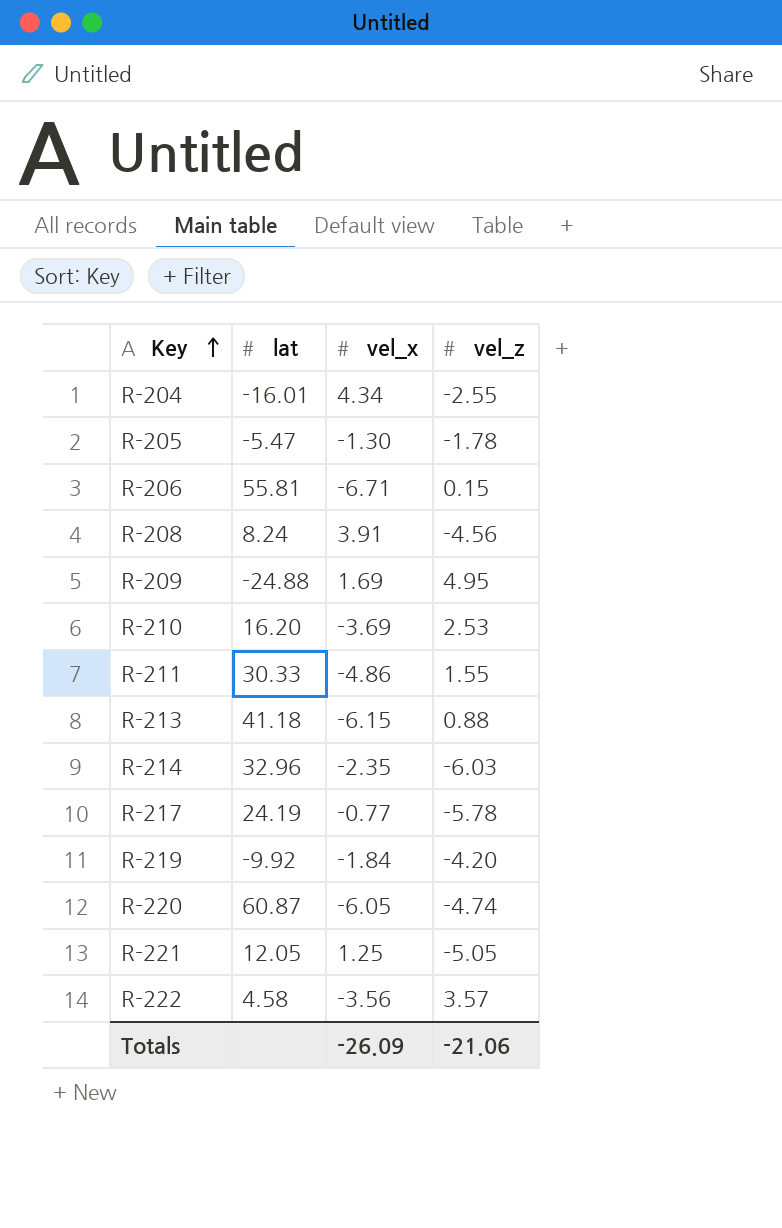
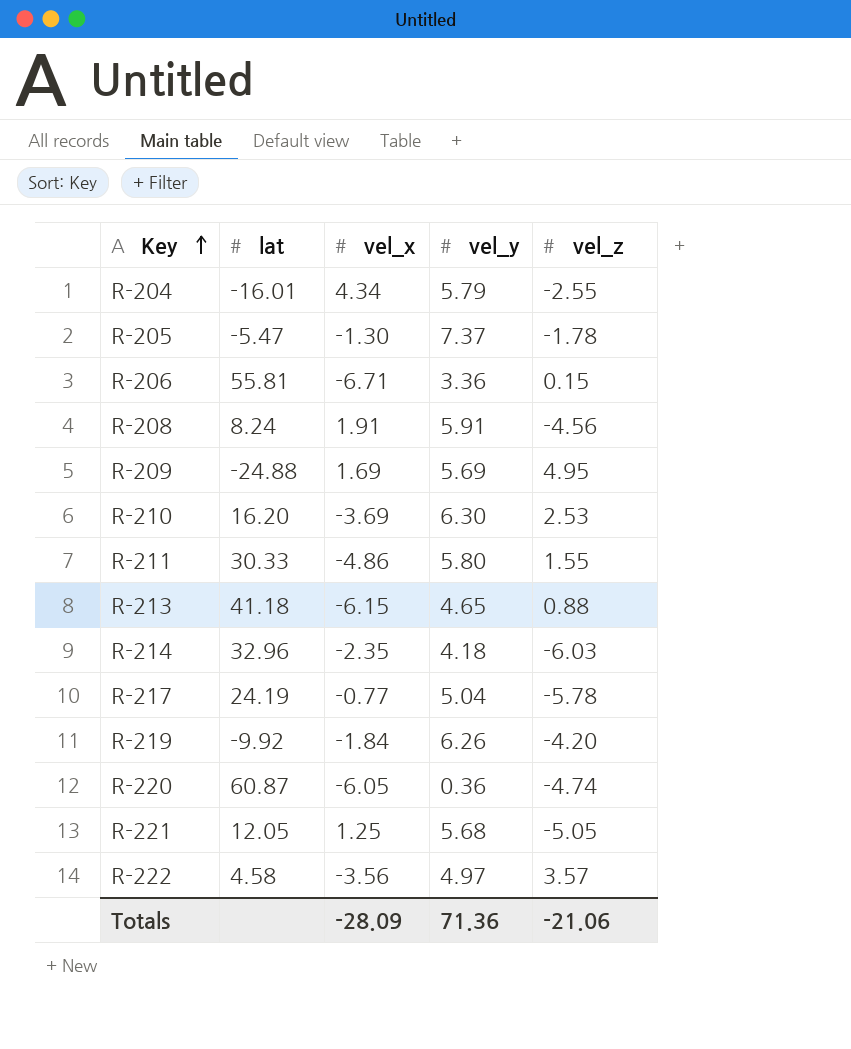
column vel_y | position: none -> 4
R-208 | vel_x: 3.91 -> 1.91
Totals | vel_x: -26.09 -> -28.09

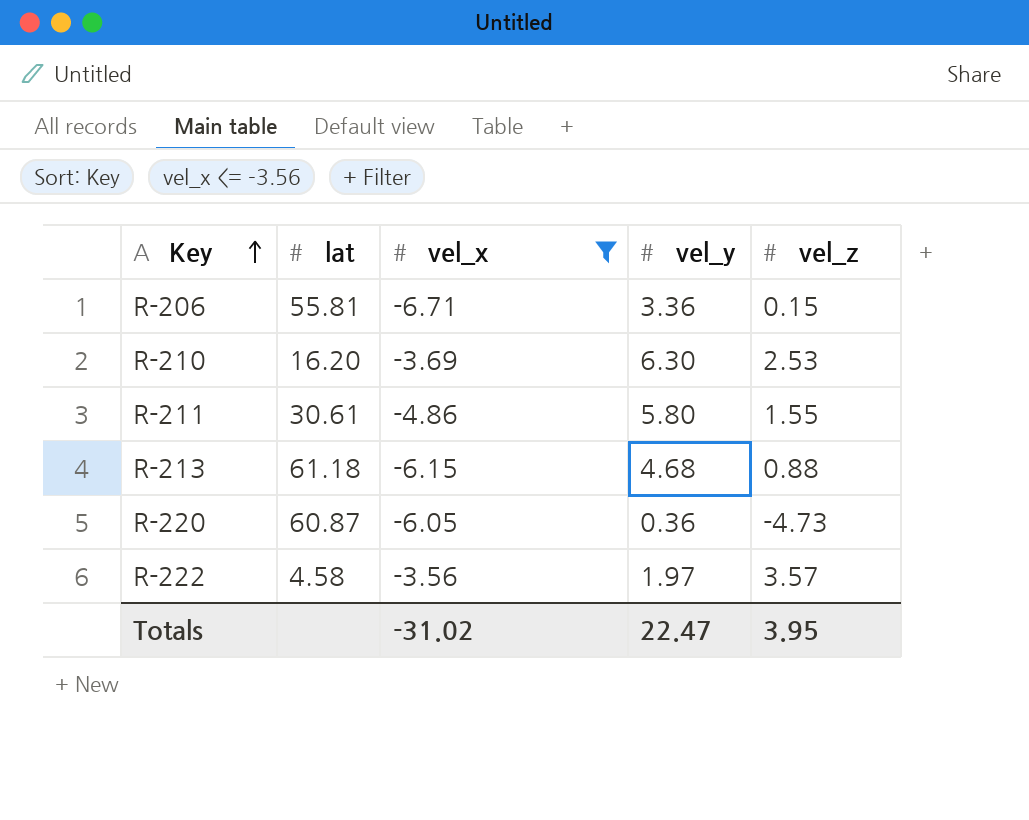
filter: none -> vel_x <= -3.56
R-211 | lat: 30.33 -> 30.61
R-213 | lat: 41.18 -> 61.18
R-213 | vel_y: 4.65 -> 4.68
R-220 | vel_z: -4.74 -> -4.73
R-222 | vel_y: 4.97 -> 1.97
Totals | vel_x: -28.09 -> -31.02
Totals | vel_y: 71.36 -> 22.47
Totals | vel_z: -21.06 -> 3.95

